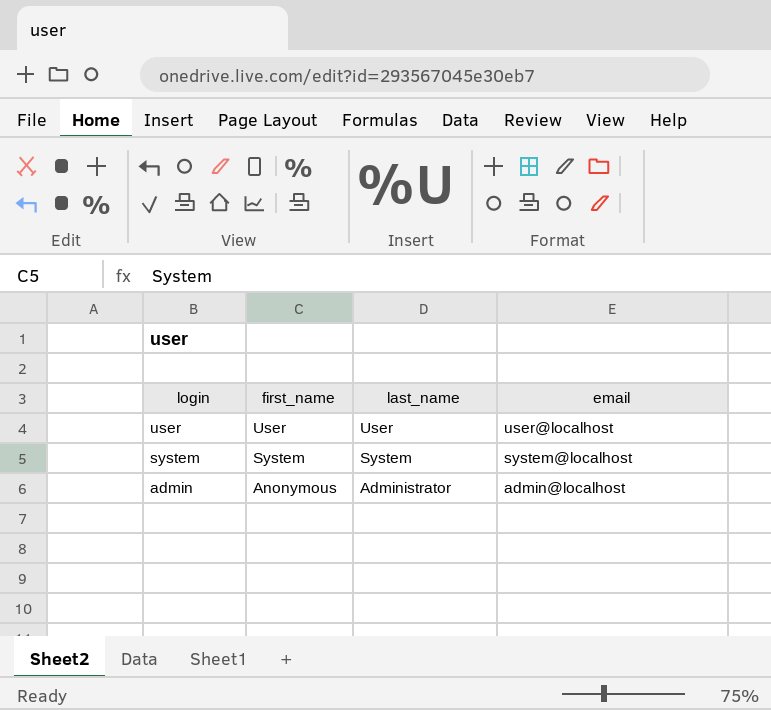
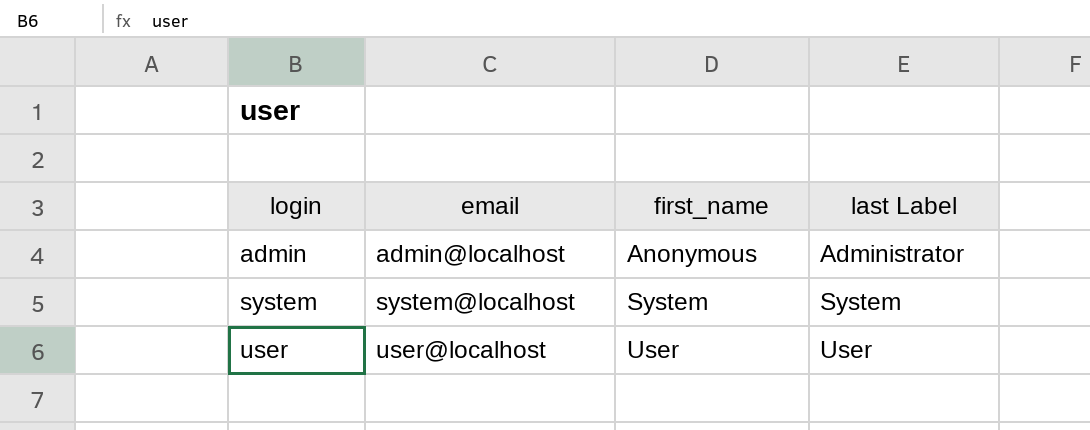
row order: login descending -> login ascending
column email | position: 4 -> 2
column name: last_name -> last Label

